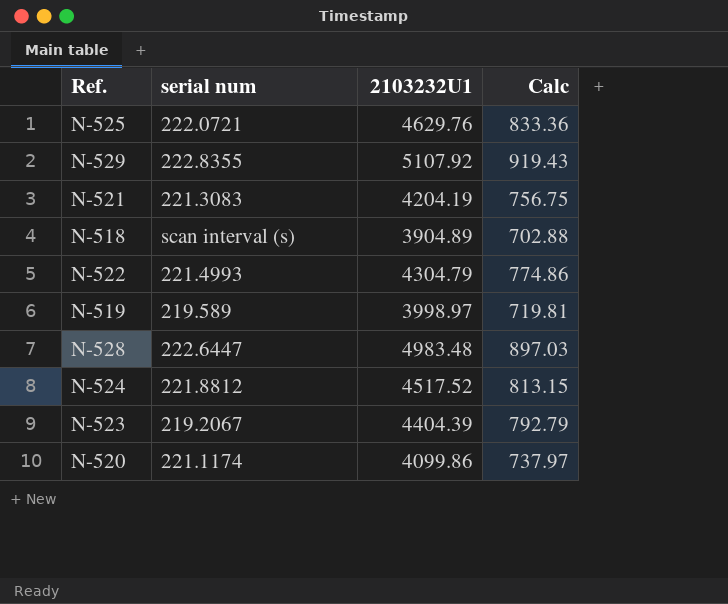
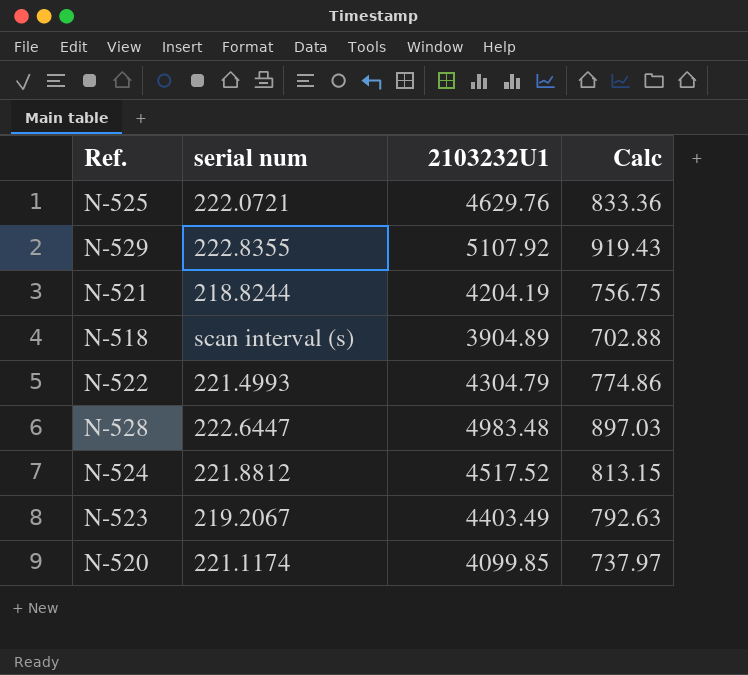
row N-519: 219.589 | 3998.97 | 719.81 -> none
N-521 | serial num: 221.3083 -> 218.8244
N-523 | 2103232U1: 4404.39 -> 4403.49
N-523 | Calc: 792.79 -> 792.63
N-520 | 2103232U1: 4099.86 -> 4099.85

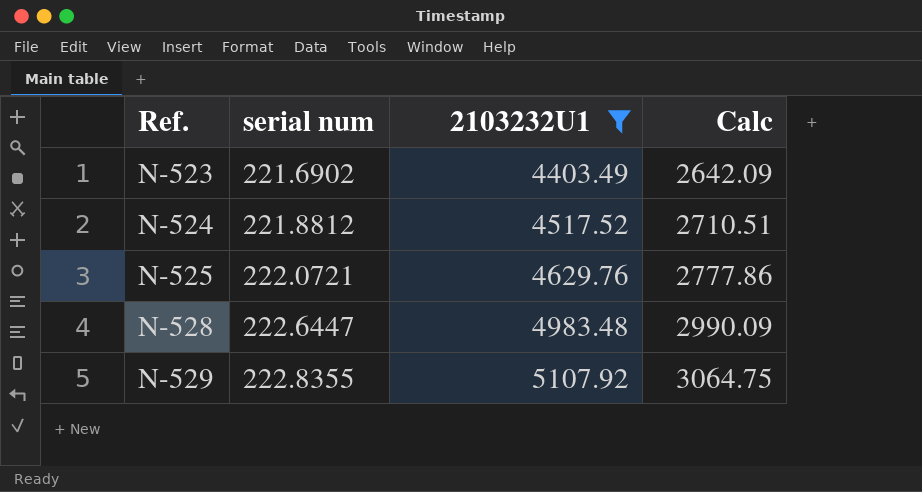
filter: none -> 2103232U1 >= 4403.49
row order: none -> Ref. ascending
column Calc | formula: [2103232U1] * 0.18 -> [2103232U1] * 0.6
N-523 | serial num: 219.2067 -> 221.6902

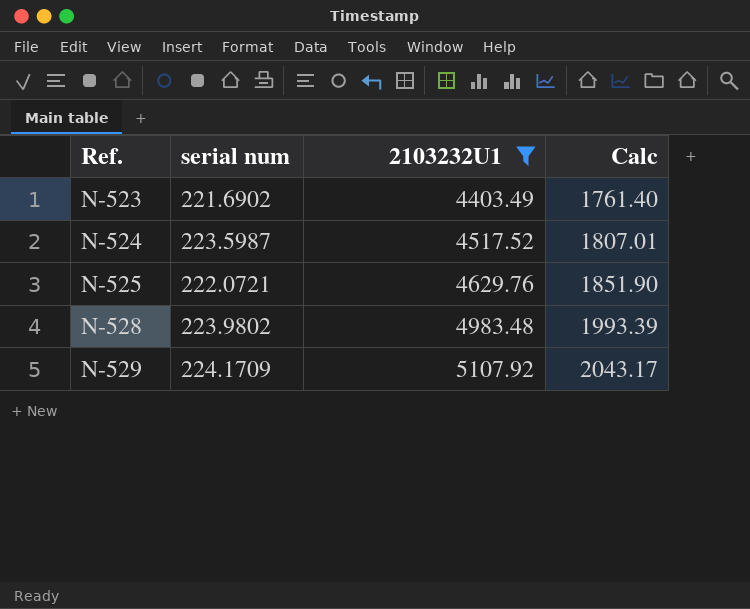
column Calc | formula: [2103232U1] * 0.6 -> [2103232U1] * 0.4
N-524 | serial num: 221.8812 -> 223.5987
N-528 | serial num: 222.6447 -> 223.9802
N-529 | serial num: 222.8355 -> 224.1709

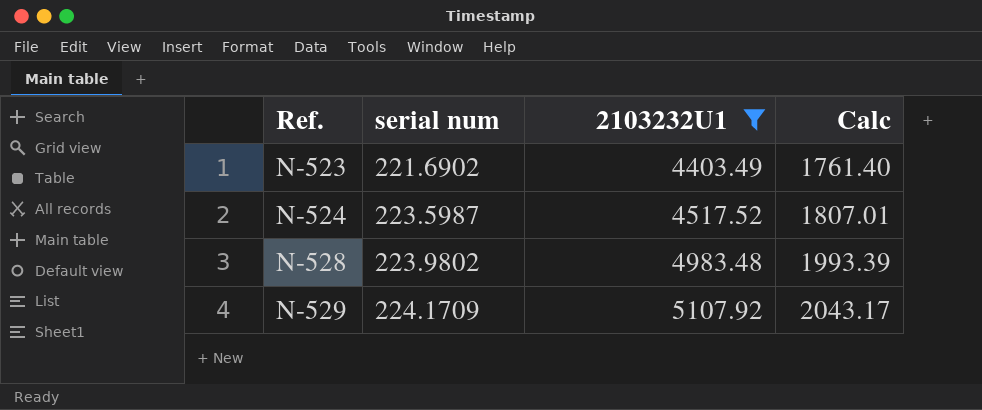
row N-525: 222.0721 | 4629.76 | 1851.90 -> none

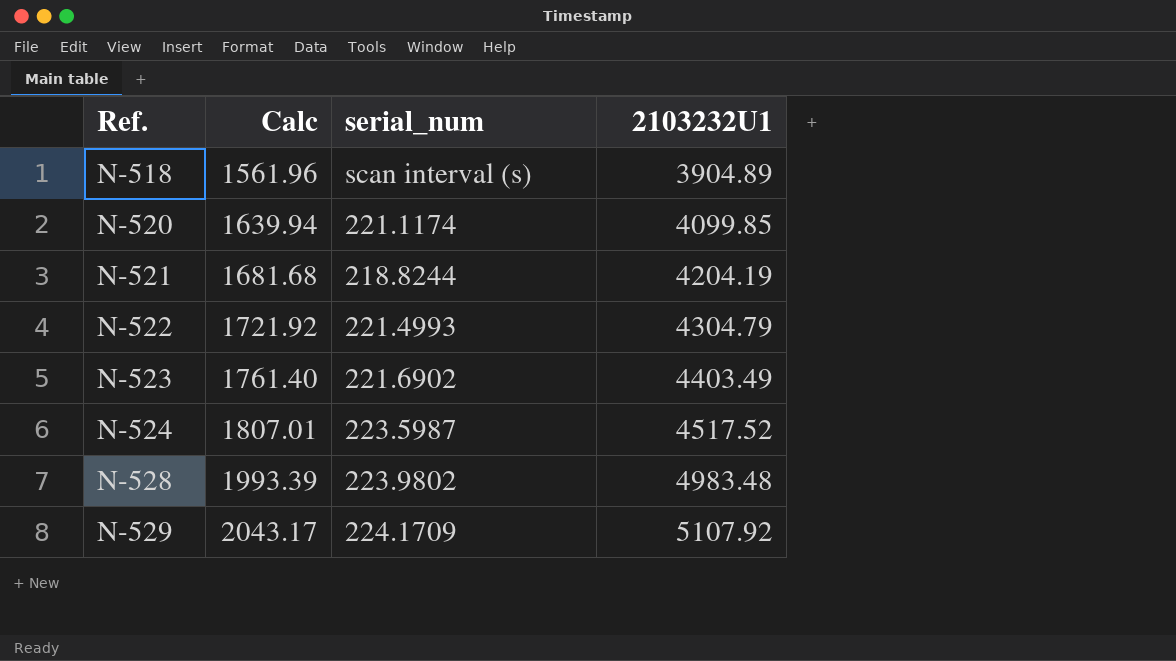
filter: 2103232U1 >= 4403.49 -> none
column Calc | position: 4 -> 2
column name: serial num -> serial_num

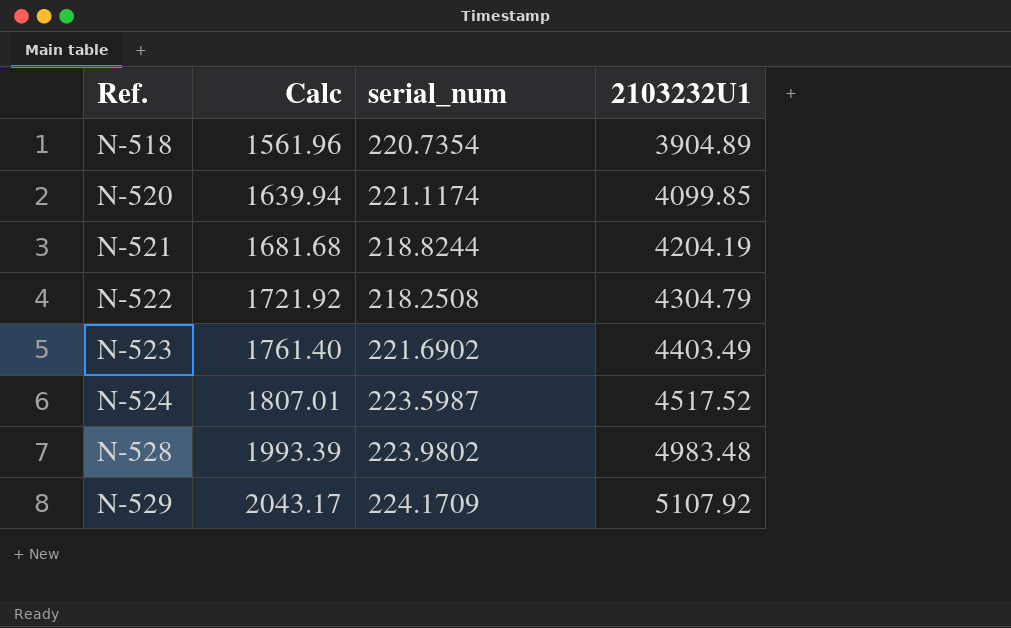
N-518 | serial_num: scan interval (s) -> 220.7354
N-522 | serial_num: 221.4993 -> 218.2508

